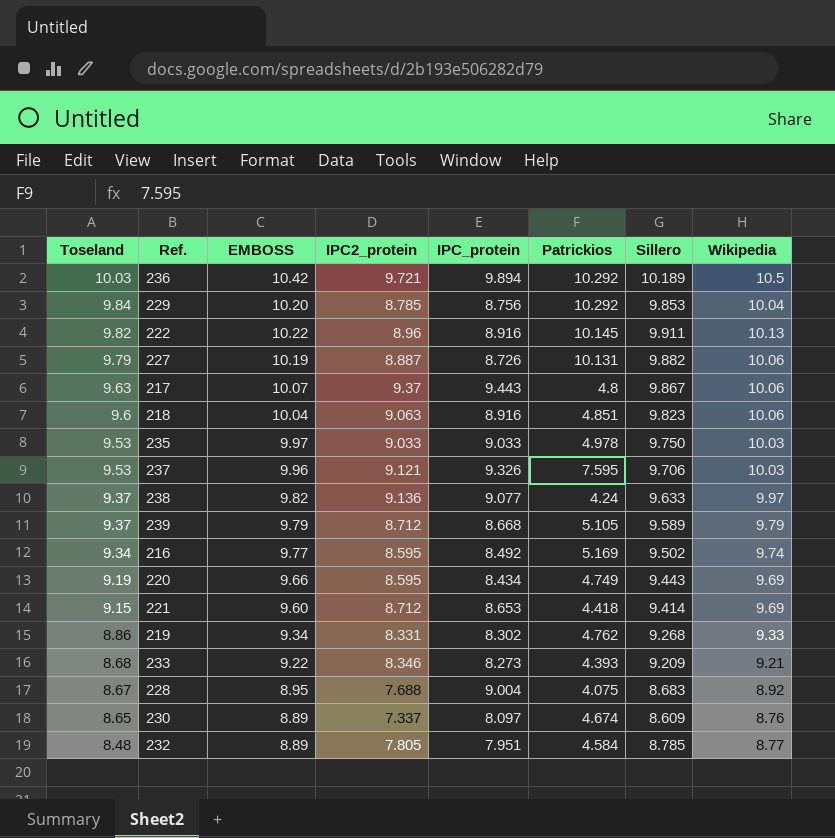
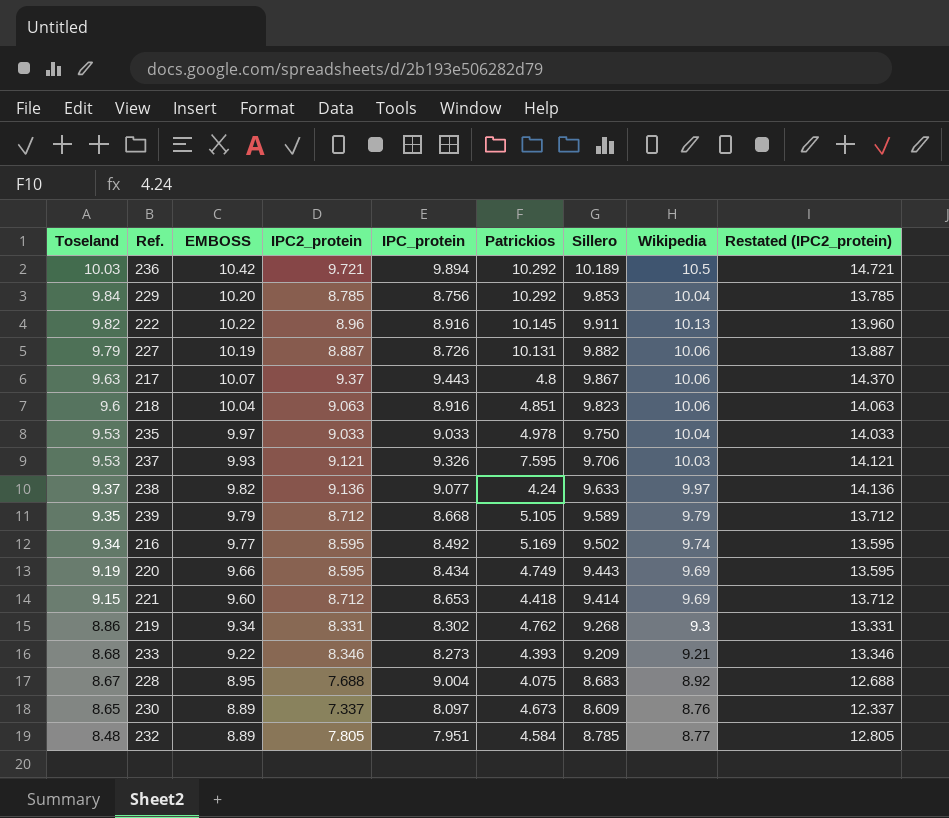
column Restated (IPC2_protein) | formula: none -> [IPC2_protein] + 5
235 | Wikipedia: 10.03 -> 10.04
237 | EMBOSS: 9.96 -> 9.93
239 | Toseland: 9.37 -> 9.35
219 | Wikipedia: 9.33 -> 9.3
230 | Patrickios: 4.674 -> 4.673

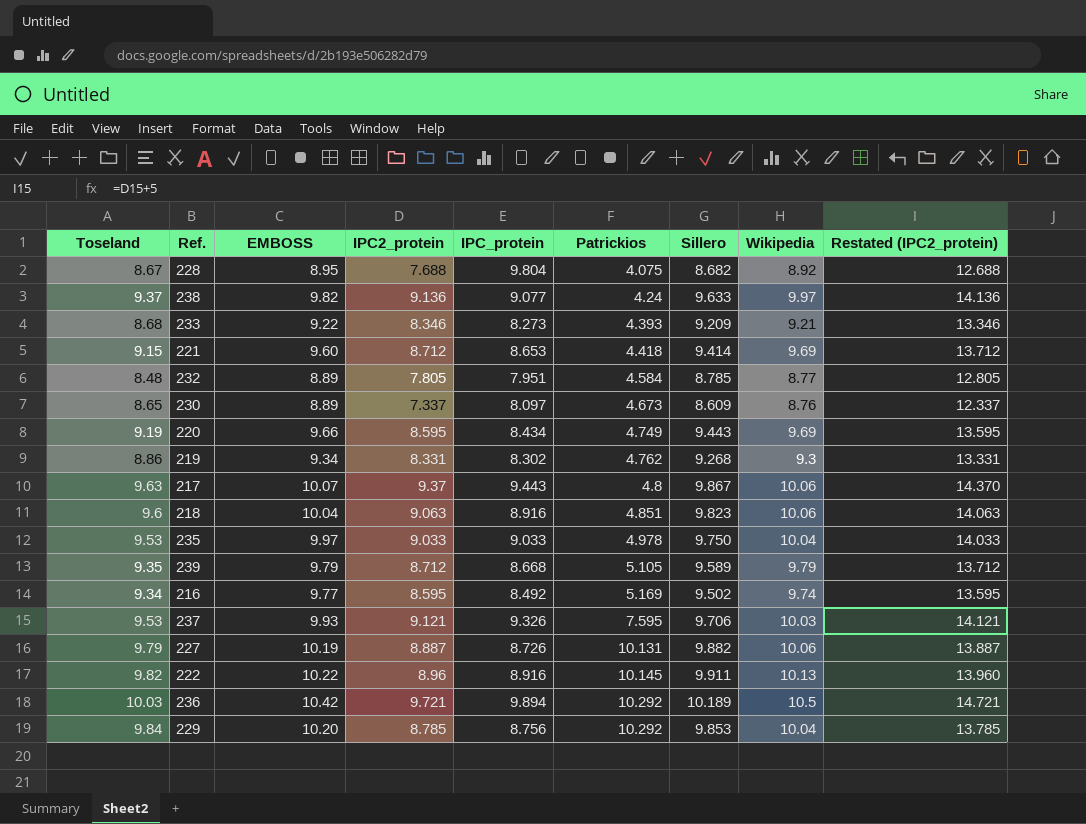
row order: Toseland descending -> Patrickios ascending
228 | IPC_protein: 9.004 -> 9.804
228 | Sillero: 8.683 -> 8.682

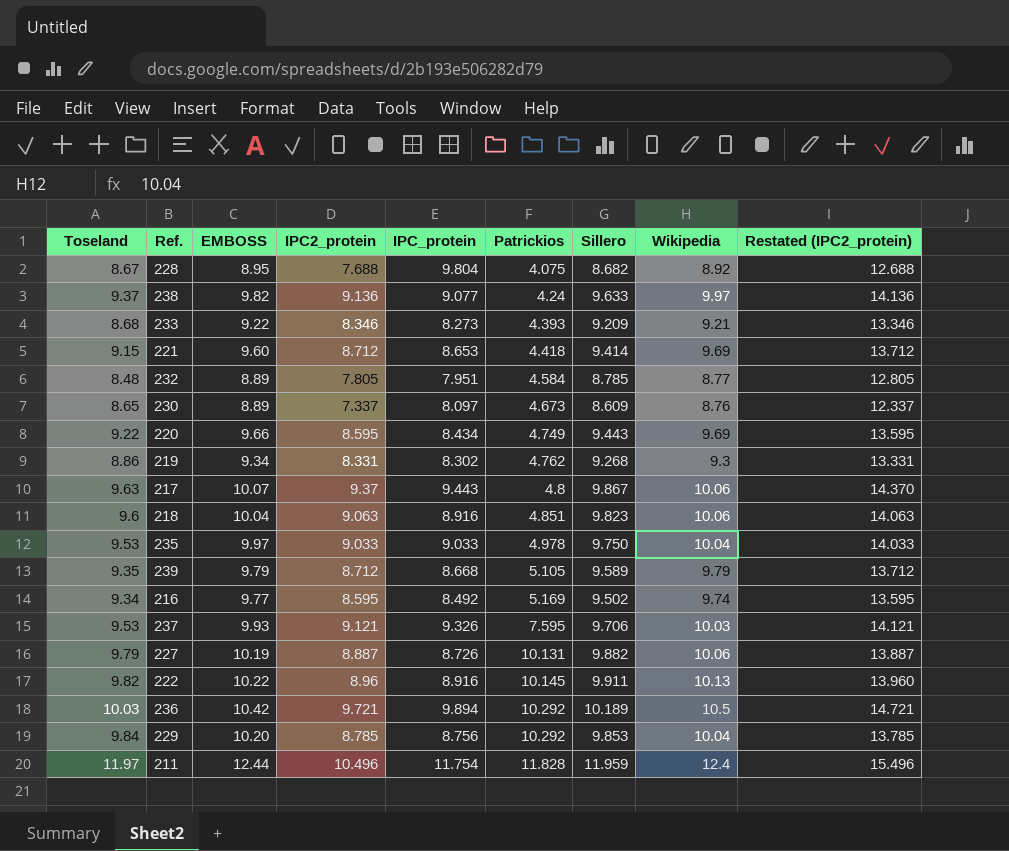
220 | Toseland: 9.19 -> 9.22
row 211: none -> 11.97 | 12.44 | 10.496 | 11.754 | 11.828 | 11.959 | 12.4 | 15.496

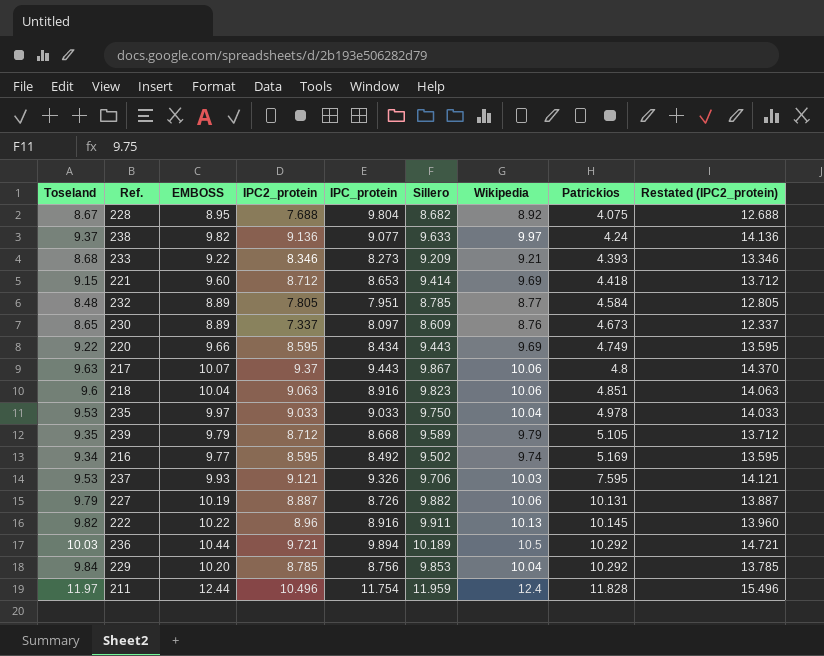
column Patrickios | position: 6 -> 8
row 219: 8.86 | 9.34 | 8.331 | 8.302 | 4.762 | 9.268 | 9.3 | 13.331 -> none
236 | EMBOSS: 10.42 -> 10.44

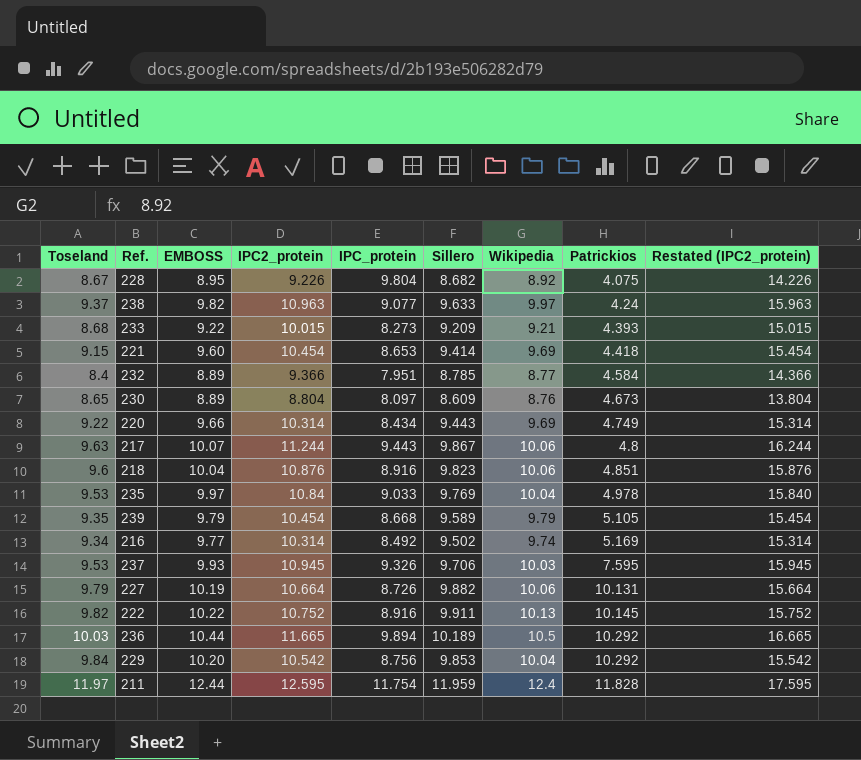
228 | IPC2_protein: 7.688 -> 9.226
228 | Restated (IPC2_protein): 12.688 -> 14.226
238 | IPC2_protein: 9.136 -> 10.963
238 | Restated (IPC2_protein): 14.136 -> 15.963
233 | IPC2_protein: 8.346 -> 10.015
233 | Restated (IPC2_protein): 13.346 -> 15.015
221 | IPC2_protein: 8.712 -> 10.454
221 | Restated (IPC2_protein): 13.712 -> 15.454
232 | Toseland: 8.48 -> 8.4
232 | IPC2_protein: 7.805 -> 9.366
232 | Restated (IPC2_protein): 12.805 -> 14.366
230 | IPC2_protein: 7.337 -> 8.804
230 | Restated (IPC2_protein): 12.337 -> 13.804
220 | IPC2_protein: 8.595 -> 10.314
220 | Restated (IPC2_protein): 13.595 -> 15.314
217 | IPC2_protein: 9.37 -> 11.244
217 | Restated (IPC2_protein): 14.370 -> 16.244
218 | IPC2_protein: 9.063 -> 10.876
218 | Restated (IPC2_protein): 14.063 -> 15.876
235 | IPC2_protein: 9.033 -> 10.84
235 | Sillero: 9.750 -> 9.769
235 | Restated (IPC2_protein): 14.033 -> 15.840
239 | IPC2_protein: 8.712 -> 10.454
239 | Restated (IPC2_protein): 13.712 -> 15.454
216 | IPC2_protein: 8.595 -> 10.314
216 | Restated (IPC2_protein): 13.595 -> 15.314
237 | IPC2_protein: 9.121 -> 10.945
237 | Restated (IPC2_protein): 14.121 -> 15.945
227 | IPC2_protein: 8.887 -> 10.664
227 | Restated (IPC2_protein): 13.887 -> 15.664
222 | IPC2_protein: 8.96 -> 10.752
222 | Restated (IPC2_protein): 13.960 -> 15.752
236 | IPC2_protein: 9.721 -> 11.665
236 | Restated (IPC2_protein): 14.721 -> 16.665
229 | IPC2_protein: 8.785 -> 10.542
229 | Restated (IPC2_protein): 13.785 -> 15.542
211 | IPC2_protein: 10.496 -> 12.595
211 | Restated (IPC2_protein): 15.496 -> 17.595

